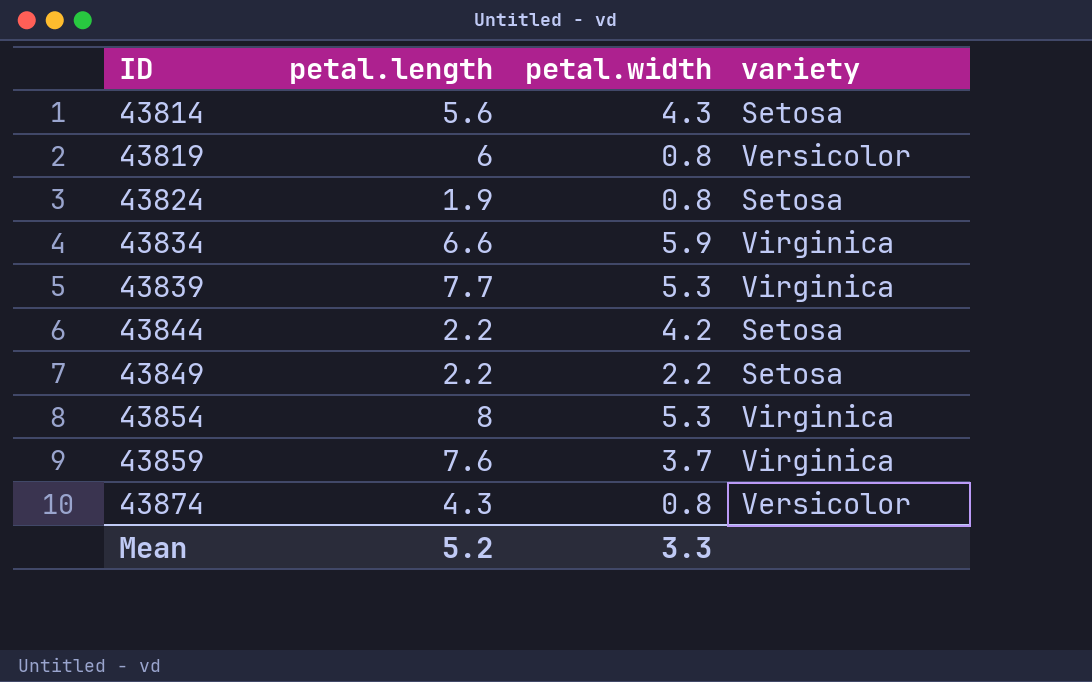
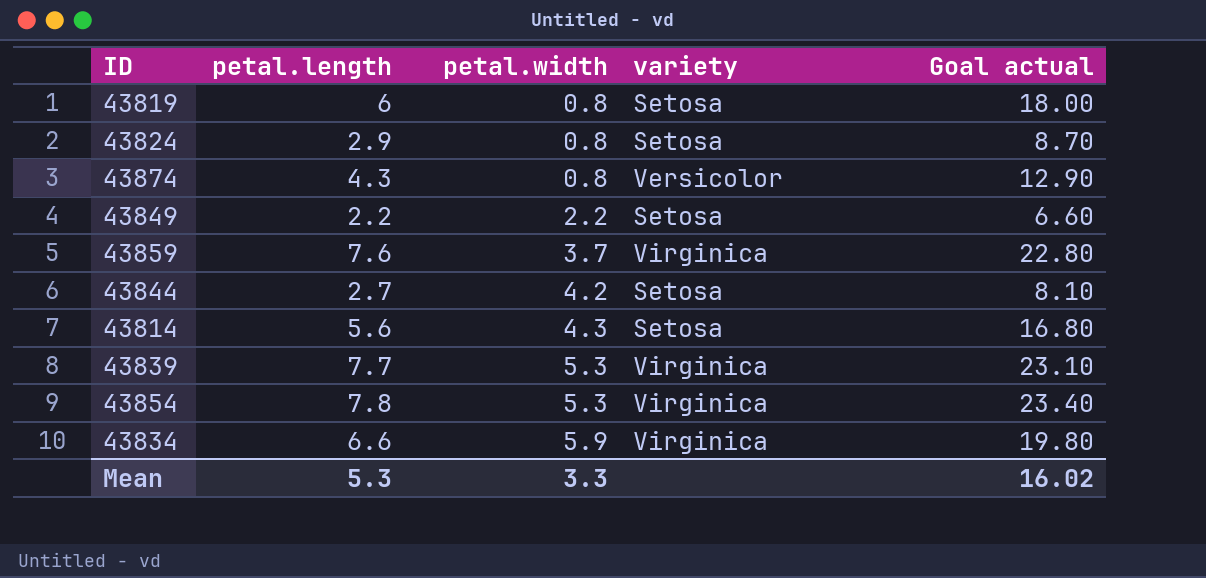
row order: ID ascending -> petal.width ascending
column Goal actual | formula: none -> [petal.length] * 3
43819 | variety: Versicolor -> Setosa
43824 | petal.length: 1.9 -> 2.9
43844 | petal.length: 2.2 -> 2.7
43854 | petal.length: 8 -> 7.8
Mean | petal.length: 5.2 -> 5.3

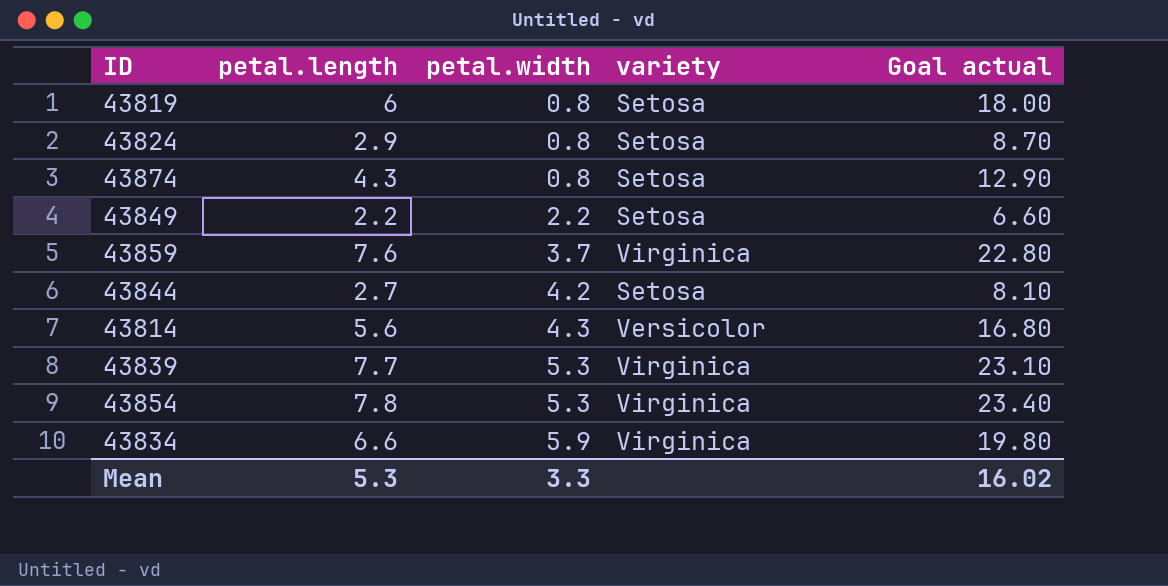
43874 | variety: Versicolor -> Setosa
43814 | variety: Setosa -> Versicolor

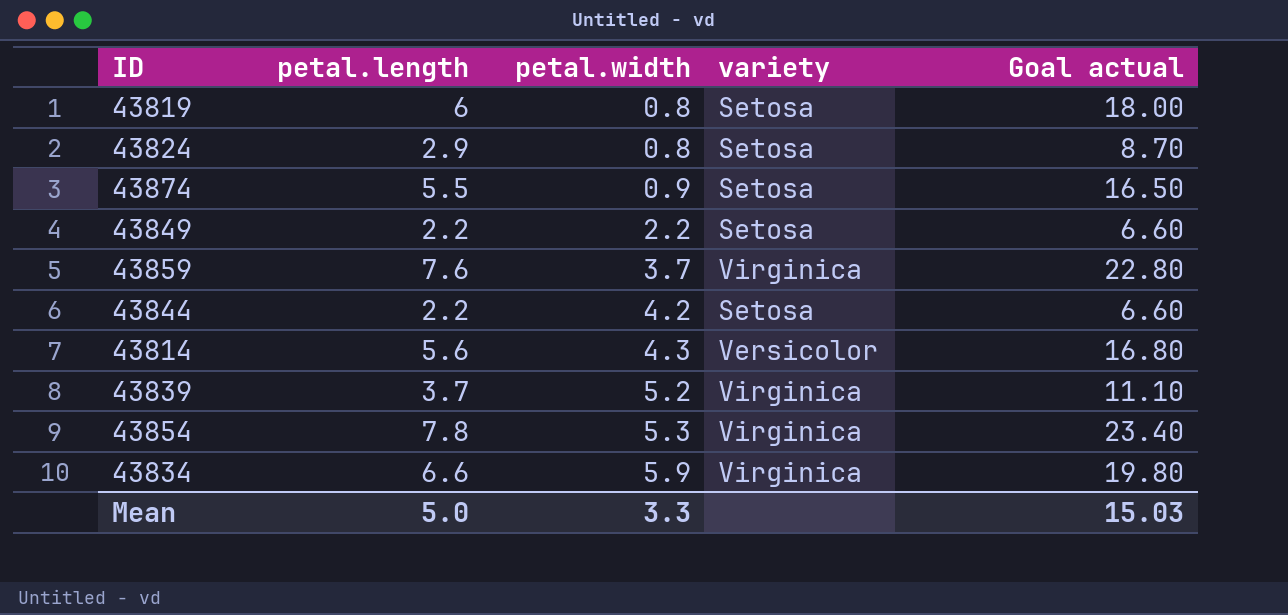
43874 | petal.length: 4.3 -> 5.5
43874 | petal.width: 0.8 -> 0.9
43874 | Goal actual: 12.90 -> 16.50
43844 | petal.length: 2.7 -> 2.2
43844 | Goal actual: 8.10 -> 6.60
43839 | petal.length: 7.7 -> 3.7
43839 | petal.width: 5.3 -> 5.2
43839 | Goal actual: 23.10 -> 11.10
Mean | petal.length: 5.3 -> 5.0
Mean | Goal actual: 16.02 -> 15.03

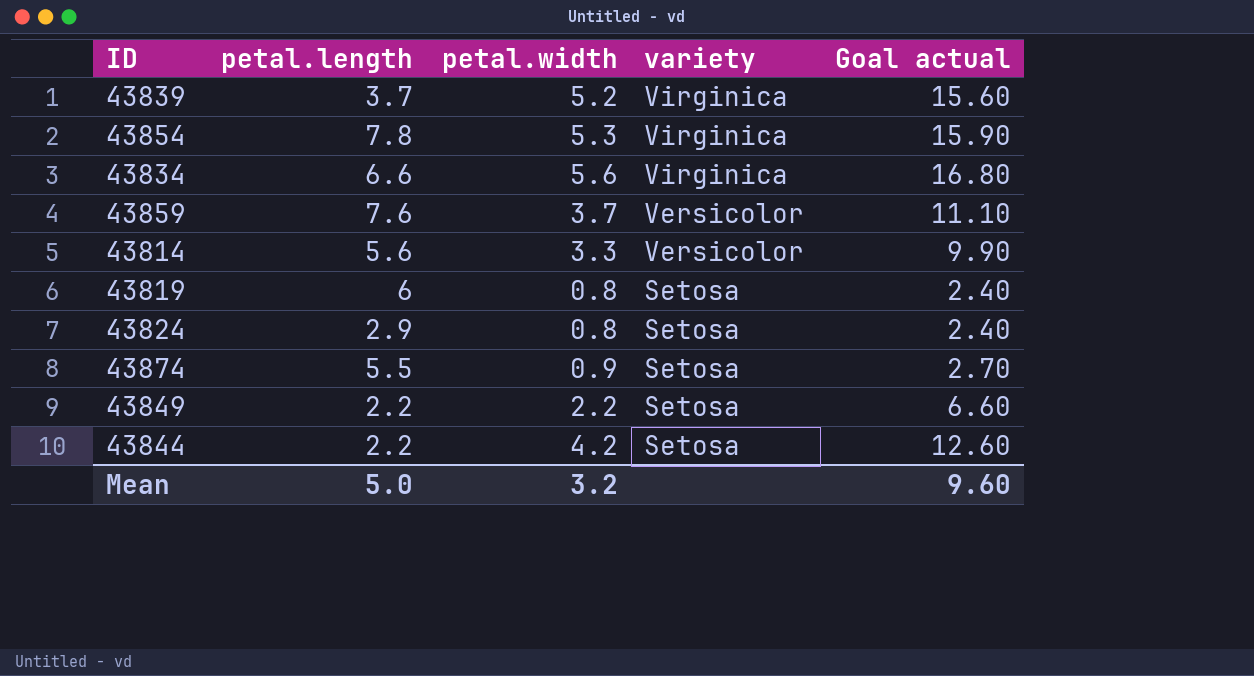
row order: petal.width ascending -> variety descending
column Goal actual | formula: [petal.length] * 3 -> [petal.width] * 3
43834 | petal.width: 5.9 -> 5.6
43859 | variety: Virginica -> Versicolor
43814 | petal.width: 4.3 -> 3.3
Mean | petal.width: 3.3 -> 3.2
Mean | Goal actual: 15.03 -> 9.60

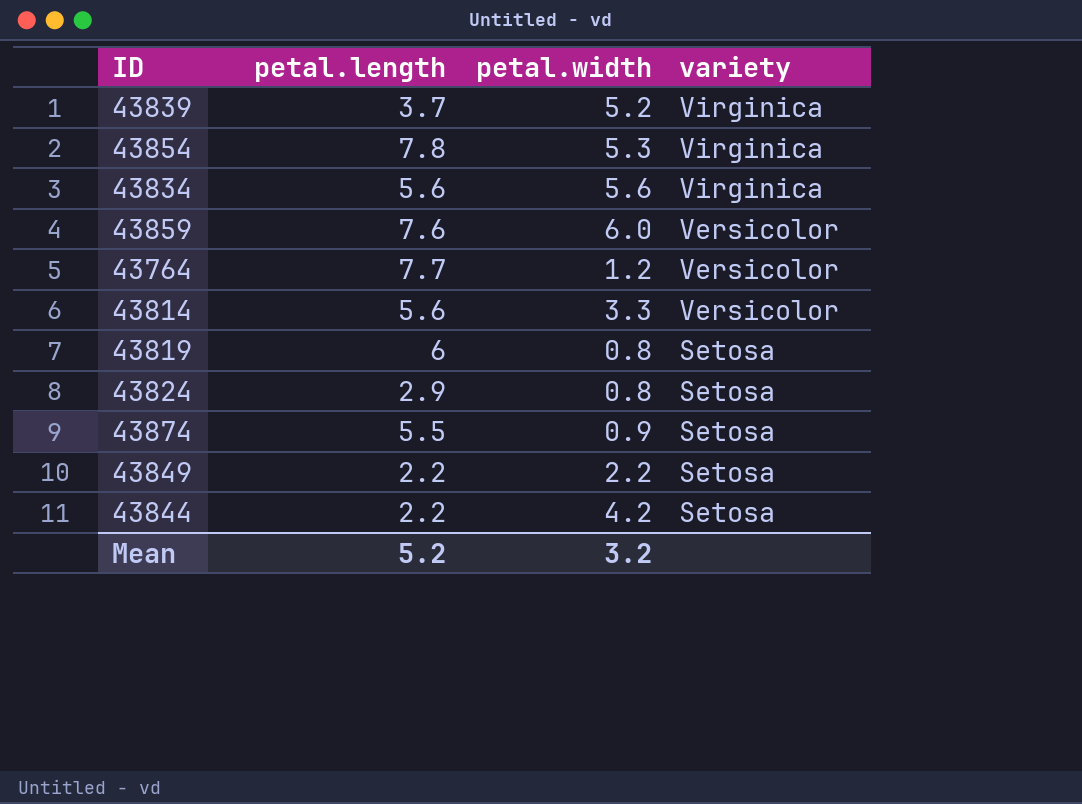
column Goal actual | formula: [petal.width] * 3 -> none
43834 | petal.length: 6.6 -> 5.6
43859 | petal.width: 3.7 -> 6.0
row 43764: none -> 7.7 | 1.2 | Versicolor
Mean | petal.length: 5.0 -> 5.2

